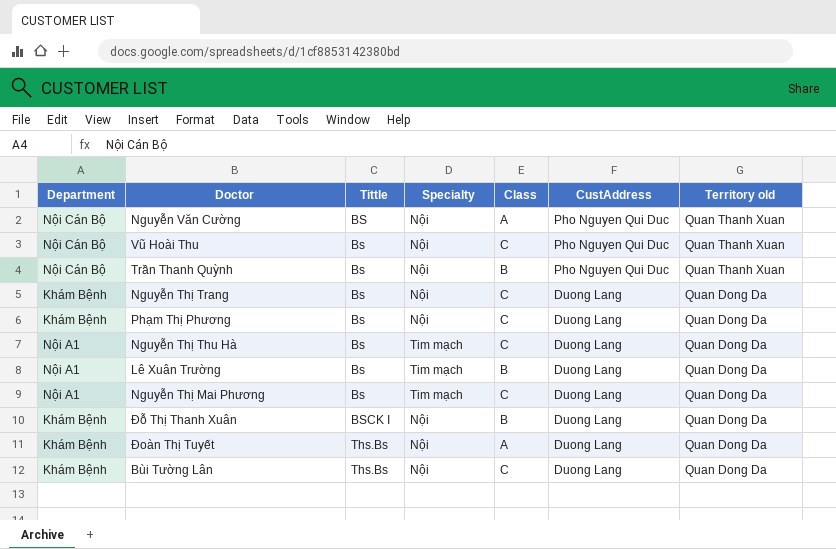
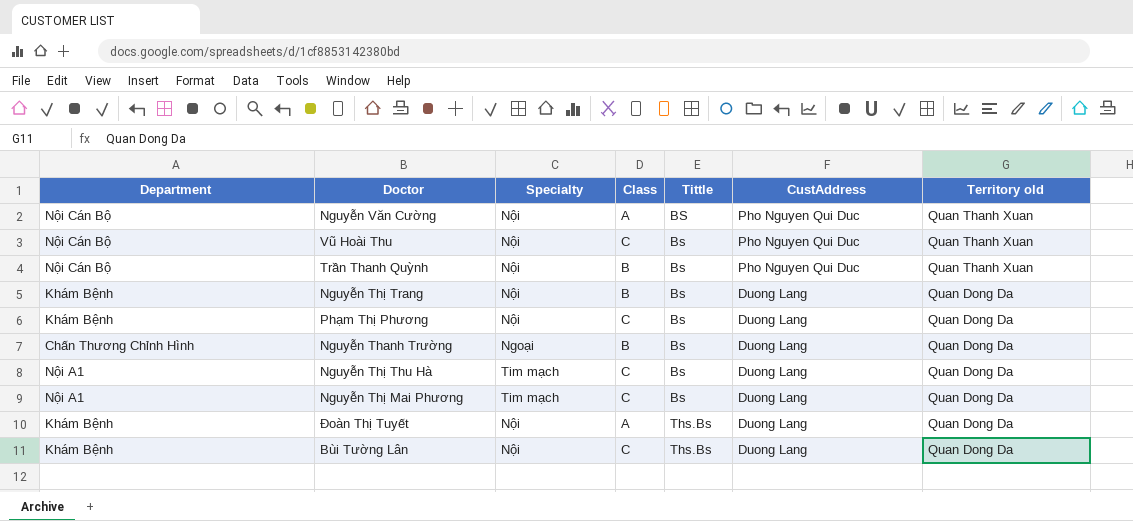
column Tittle | position: 3 -> 5
row Lê Xuân Trường: Nội A1 | Bs | Tim mạch | B | Duong Lang | Quan Dong Da -> none
row Đỗ Thị Thanh Xuân: Khám Bệnh | BSCK I | Nội | B | Duong Lang | Quan Dong Da -> none
Nguyễn Thị Trang | Class: C -> B
row Nguyễn Thanh Trường: none -> Chấn Thương Chỉnh Hình | Ngoại | B | Bs | Duong Lang | Quan Dong Da

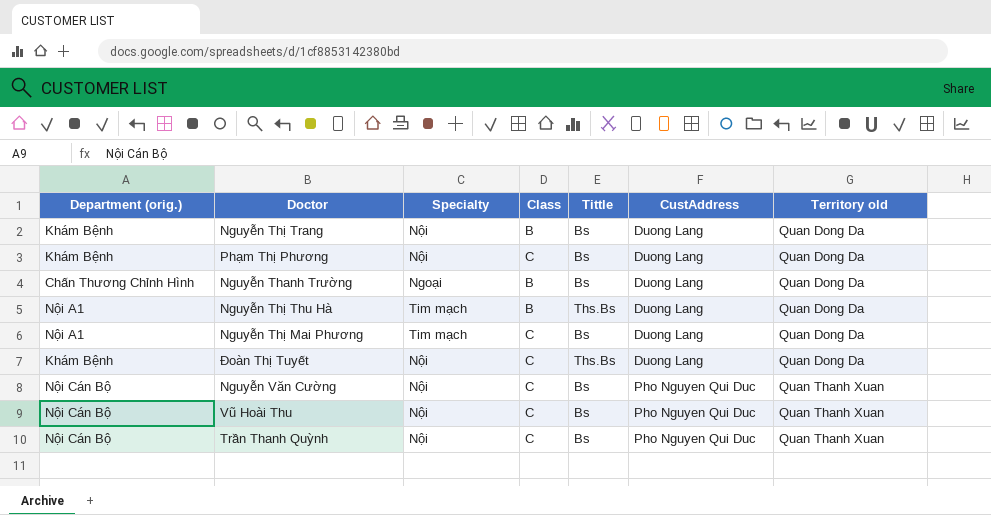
row order: Tittle ascending -> CustAddress ascending
column name: Department -> Department (orig.)
row Bùi Tường Lân: Khám Bệnh | Nội | C | Ths.Bs | Duong Lang | Quan Dong Da -> none
Nguyễn Thị Thu Hà | Class: C -> B
Nguyễn Thị Thu Hà | Tittle: Bs -> Ths.Bs
Đoàn Thị Tuyết | Class: A -> C
Nguyễn Văn Cường | Class: A -> C
Nguyễn Văn Cường | Tittle: BS -> Bs
Trần Thanh Quỳnh | Class: B -> C

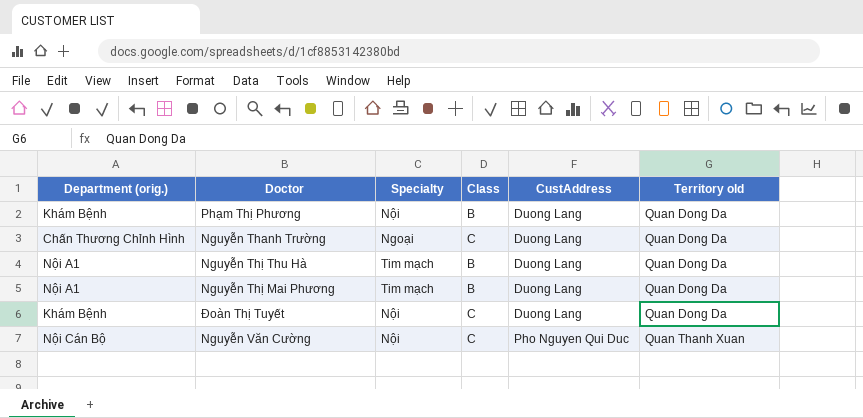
column Tittle | position: 5 -> none
row Nguyễn Thị Trang: Khám Bệnh | Nội | B | Bs | Duong Lang | Quan Dong Da -> none
row Vũ Hoài Thu: Nội Cán Bộ | Nội | C | Bs | Pho Nguyen Qui Duc | Quan Thanh Xuan -> none
row Trần Thanh Quỳnh: Nội Cán Bộ | Nội | C | Bs | Pho Nguyen Qui Duc | Quan Thanh Xuan -> none
Phạm Thị Phương | Class: C -> B
Nguyễn Thanh Trường | Class: B -> C
Nguyễn Thị Mai Phương | Class: C -> B

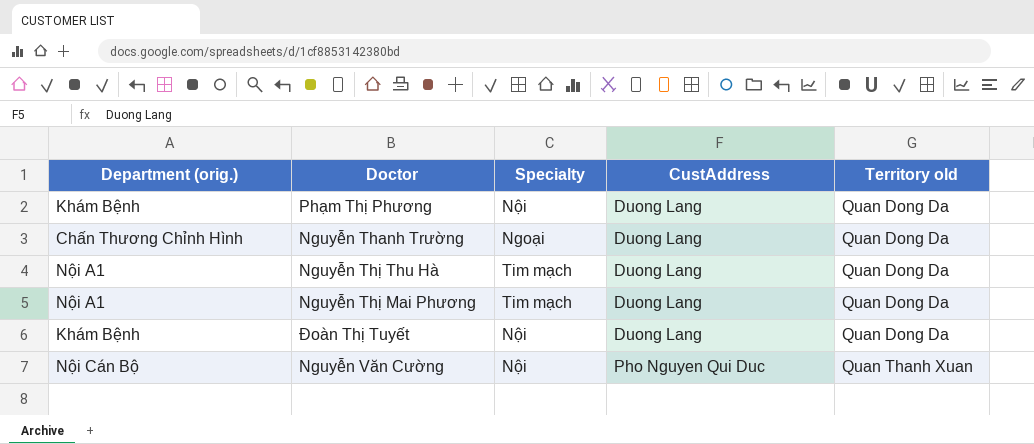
column Class | position: 4 -> none

